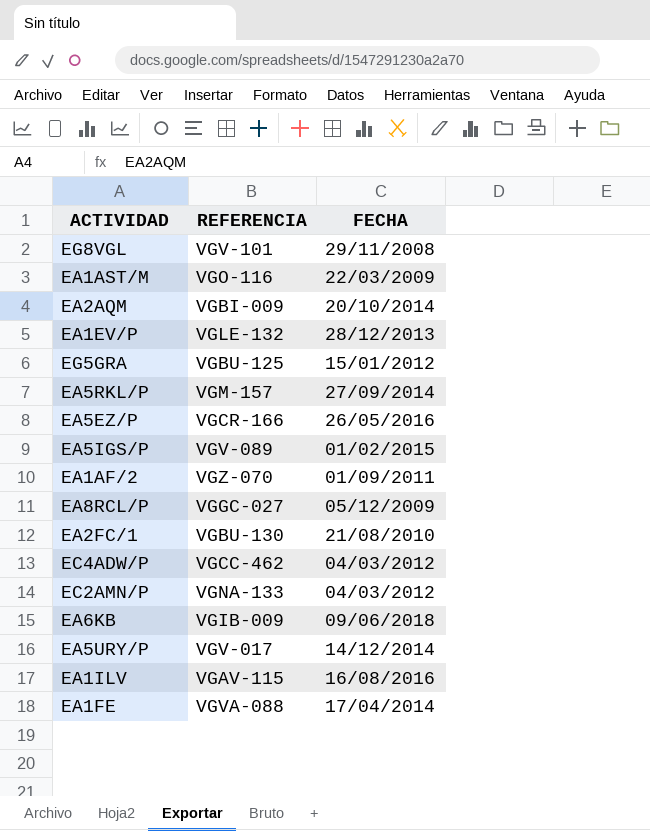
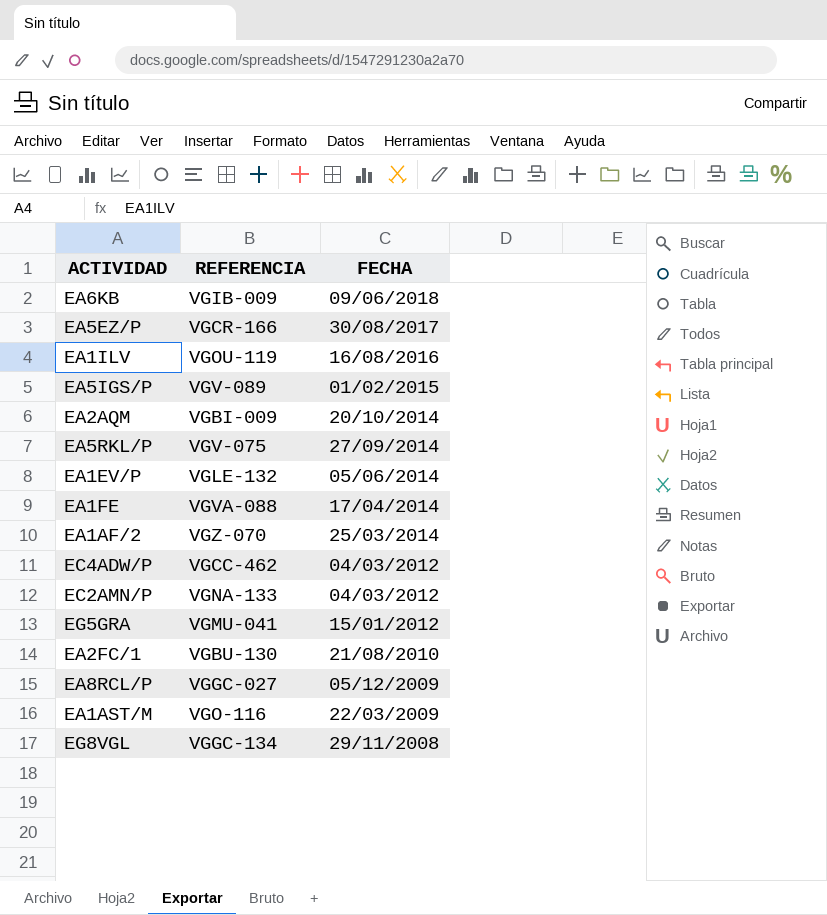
row order: none -> FECHA descending
row EA5URY/P: VGV-017 | 14/12/2014 -> none
EA5EZ/P | FECHA: 26/05/2016 -> 30/08/2017
EA1ILV | REFERENCIA: VGAV-115 -> VGOU-119
EA5RKL/P | REFERENCIA: VGM-157 -> VGV-075
EA1EV/P | FECHA: 28/12/2013 -> 05/06/2014
EA1AF/2 | FECHA: 01/09/2011 -> 25/03/2014
EG5GRA | REFERENCIA: VGBU-125 -> VGMU-041
EG8VGL | REFERENCIA: VGV-101 -> VGGC-134

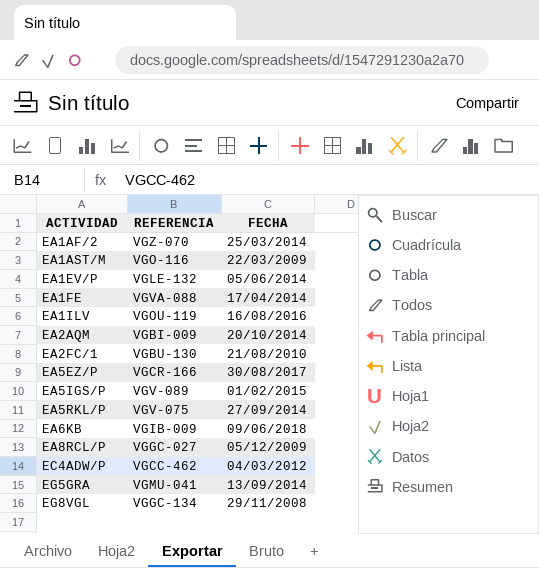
row order: FECHA descending -> ACTIVIDAD ascending
row EC2AMN/P: VGNA-133 | 04/03/2012 -> none
EG5GRA | FECHA: 15/01/2012 -> 13/09/2014

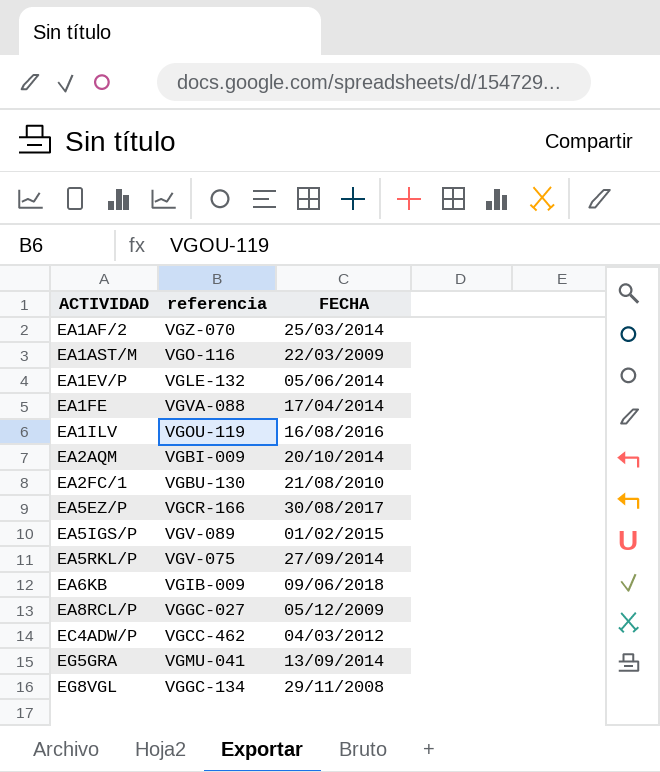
column name: REFERENCIA -> referencia

